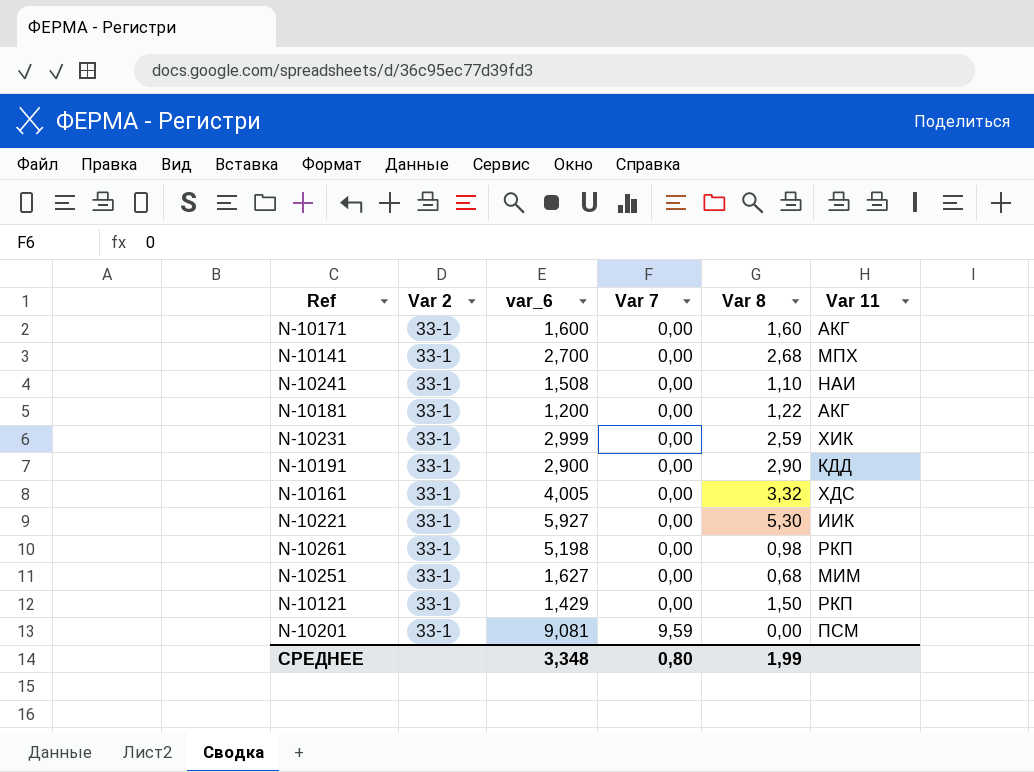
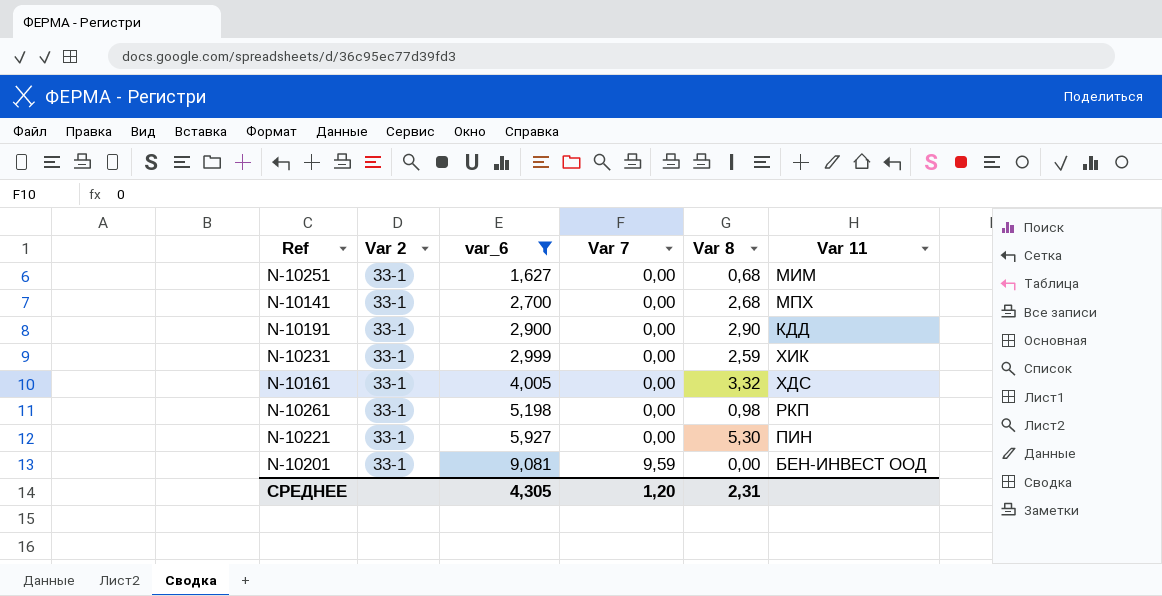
filter: none -> var_6 >= 1,627
row order: Var 7 ascending -> var_6 ascending
N-10221 | Var 11: ИИК -> ПИН
N-10201 | Var 11: ПСМ -> БЕН-ИНВЕСТ ООД
СРЕДНЕЕ | var_6: 3,348 -> 4,305
СРЕДНЕЕ | Var 7: 0,80 -> 1,20
СРЕДНЕЕ | Var 8: 1,99 -> 2,31

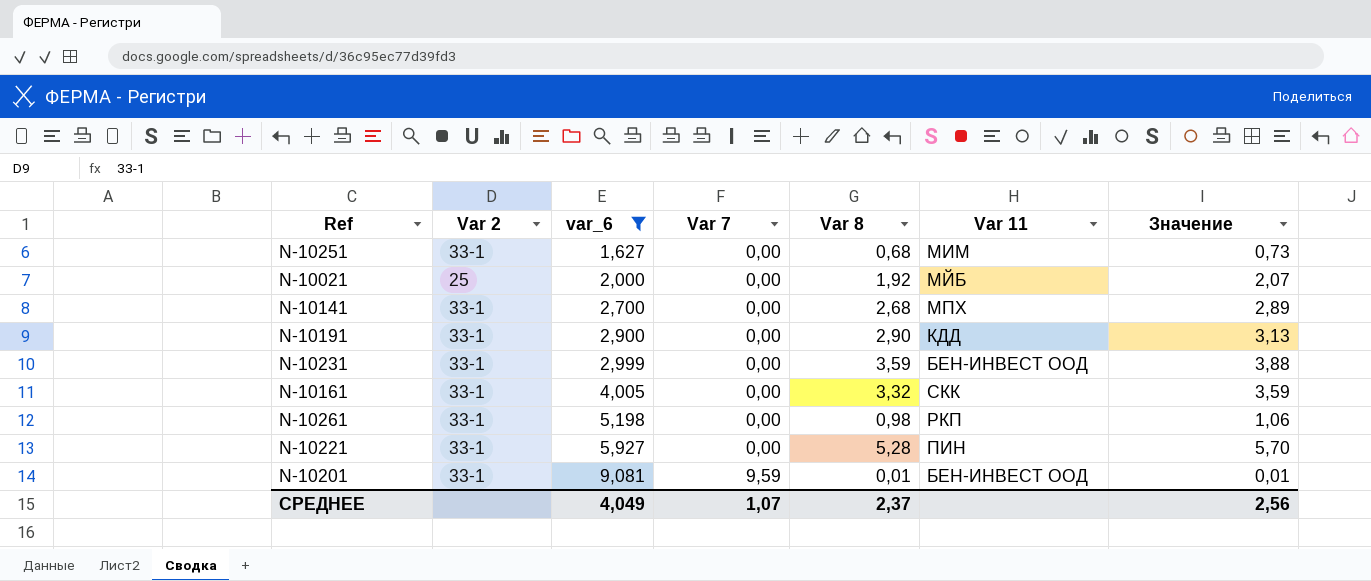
column Значение | formula: none -> [Var 8] * 1,08
row N-10021: none -> 25 | 2,000 | 0,00 | 1,92 | МЙБ | 2,07
N-10231 | Var 8: 2,59 -> 3,59
N-10231 | Var 11: ХИК -> БЕН-ИНВЕСТ ООД
N-10161 | Var 11: ХДС -> СКК
N-10221 | Var 8: 5,30 -> 5,28
N-10201 | Var 8: 0,00 -> 0,01
СРЕДНЕЕ | var_6: 4,305 -> 4,049
СРЕДНЕЕ | Var 7: 1,20 -> 1,07
СРЕДНЕЕ | Var 8: 2,31 -> 2,37

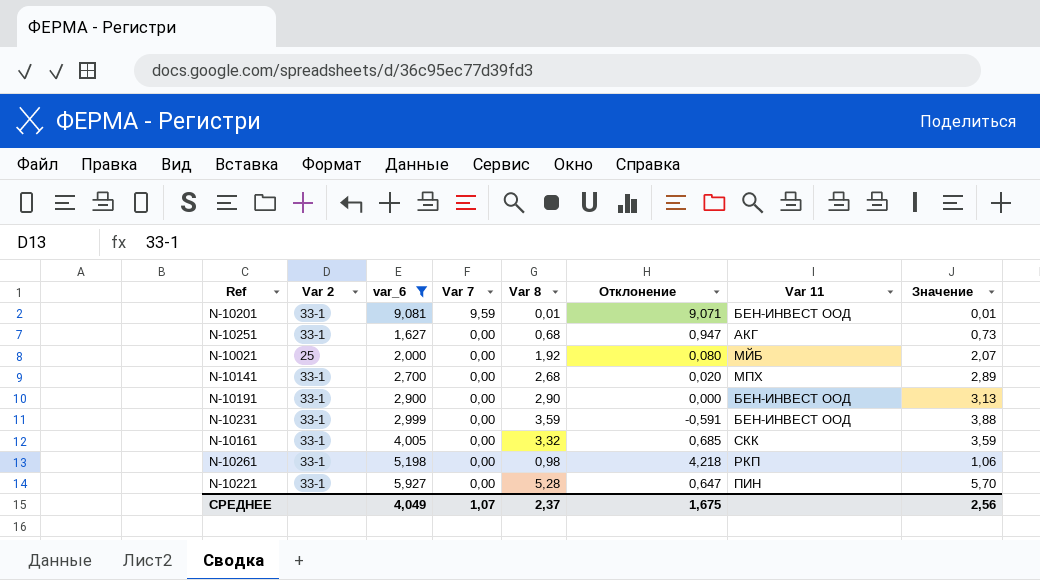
row order: var_6 ascending -> Var 7 descending
column Отклонение | formula: none -> [var_6] - [Var 8]
N-10251 | Var 11: МИМ -> АКГ
N-10191 | Var 11: КДД -> БЕН-ИНВЕСТ ООД

